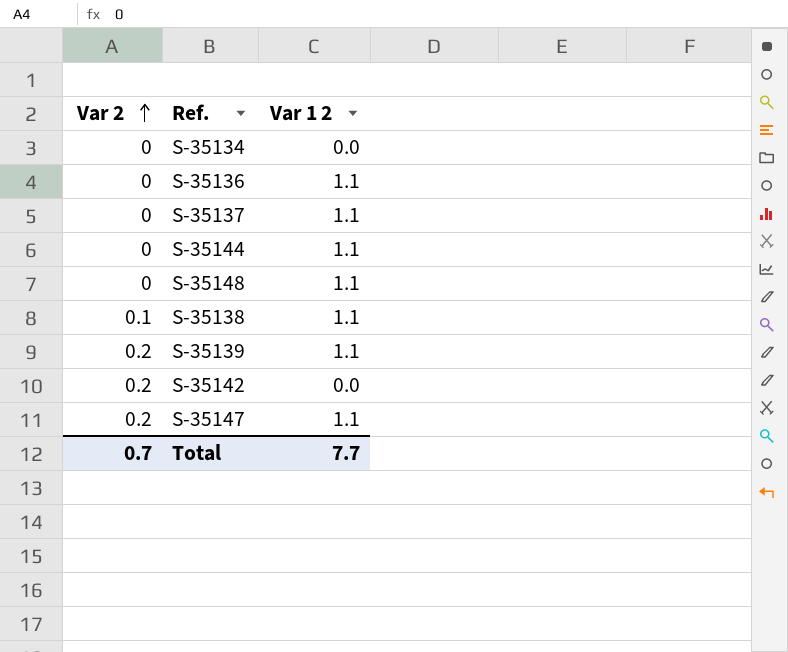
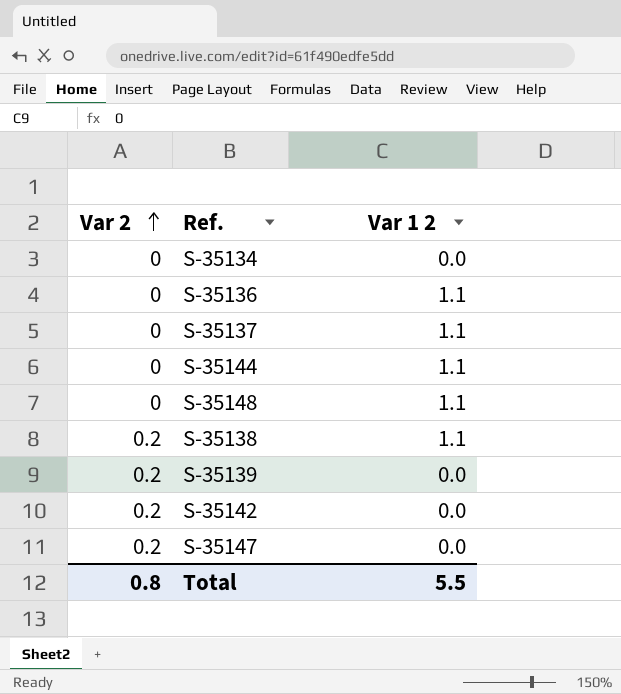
S-35138 | Var 2: 0.1 -> 0.2
S-35139 | Var 1 2: 1.1 -> 0.0
S-35147 | Var 1 2: 1.1 -> 0.0
Total | Var 2: 0.7 -> 0.8
Total | Var 1 2: 7.7 -> 5.5

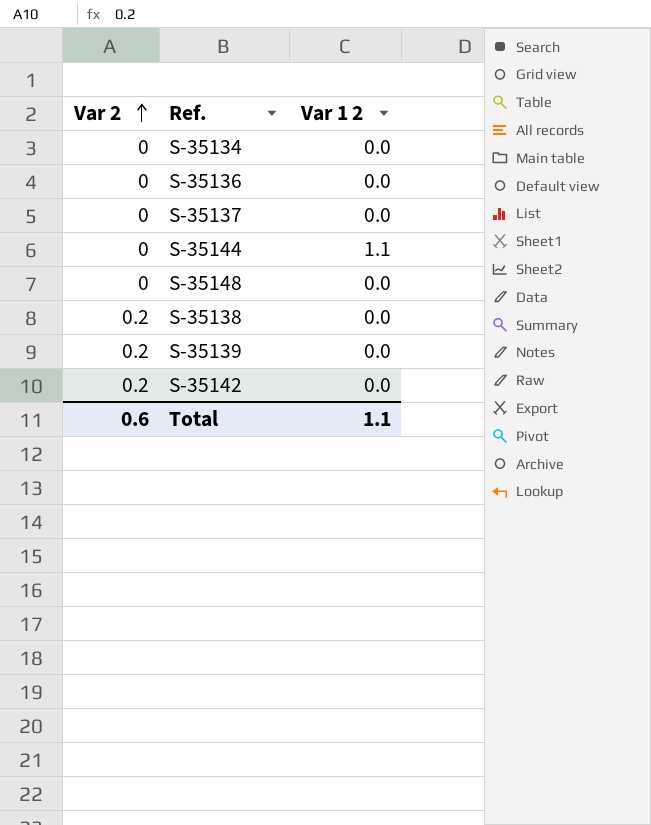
row S-35147: 0.2 | 0.0 -> none
S-35136 | Var 1 2: 1.1 -> 0.0
S-35137 | Var 1 2: 1.1 -> 0.0
S-35148 | Var 1 2: 1.1 -> 0.0
S-35138 | Var 1 2: 1.1 -> 0.0
Total | Var 2: 0.8 -> 0.6
Total | Var 1 2: 5.5 -> 1.1

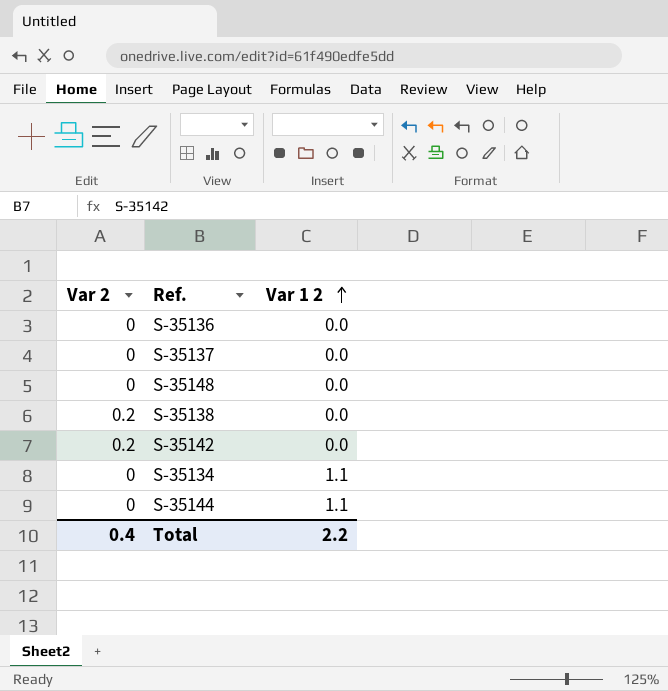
row order: Var 2 ascending -> Var 1 2 ascending
row S-35139: 0.2 | 0.0 -> none
S-35134 | Var 1 2: 0.0 -> 1.1
Total | Var 2: 0.6 -> 0.4
Total | Var 1 2: 1.1 -> 2.2

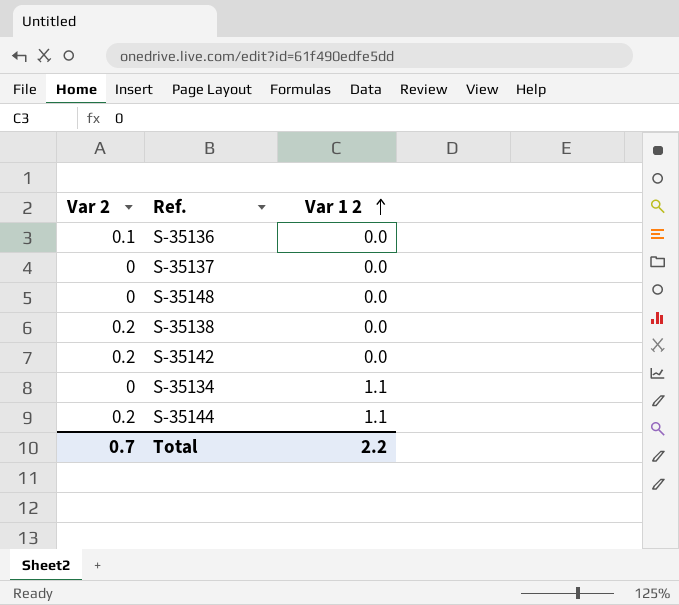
S-35136 | Var 2: 0 -> 0.1
S-35144 | Var 2: 0 -> 0.2
Total | Var 2: 0.4 -> 0.7

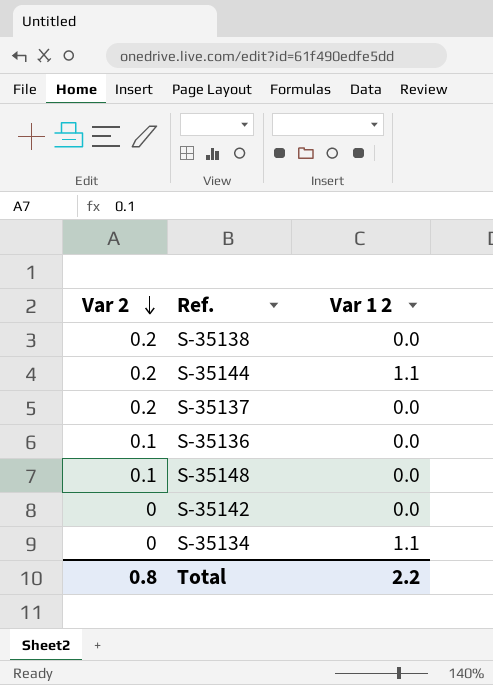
row order: Var 1 2 ascending -> Var 2 descending
S-35137 | Var 2: 0 -> 0.2
S-35148 | Var 2: 0 -> 0.1
S-35142 | Var 2: 0.2 -> 0
Total | Var 2: 0.7 -> 0.8

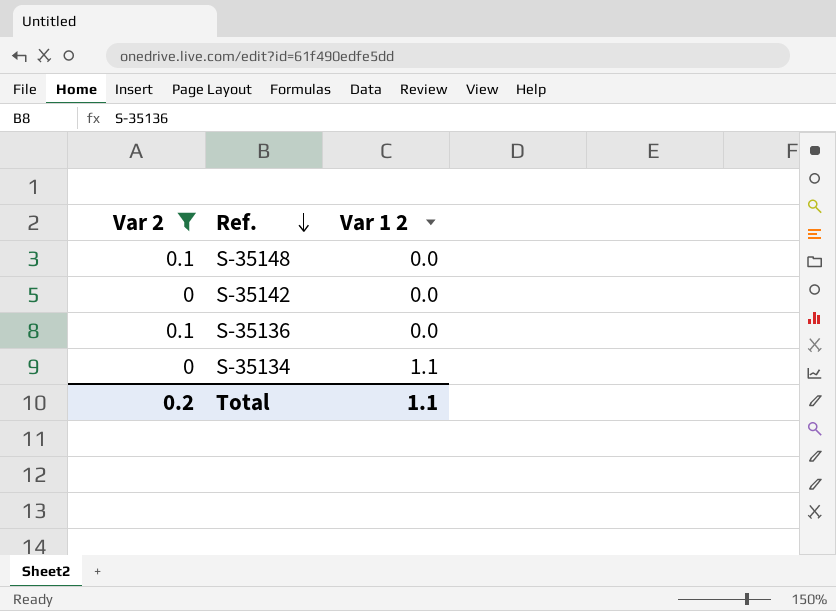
filter: none -> Var 2 != 0.2
row order: Var 2 descending -> Ref. descending
Total | Var 2: 0.8 -> 0.2
Total | Var 1 2: 2.2 -> 1.1

